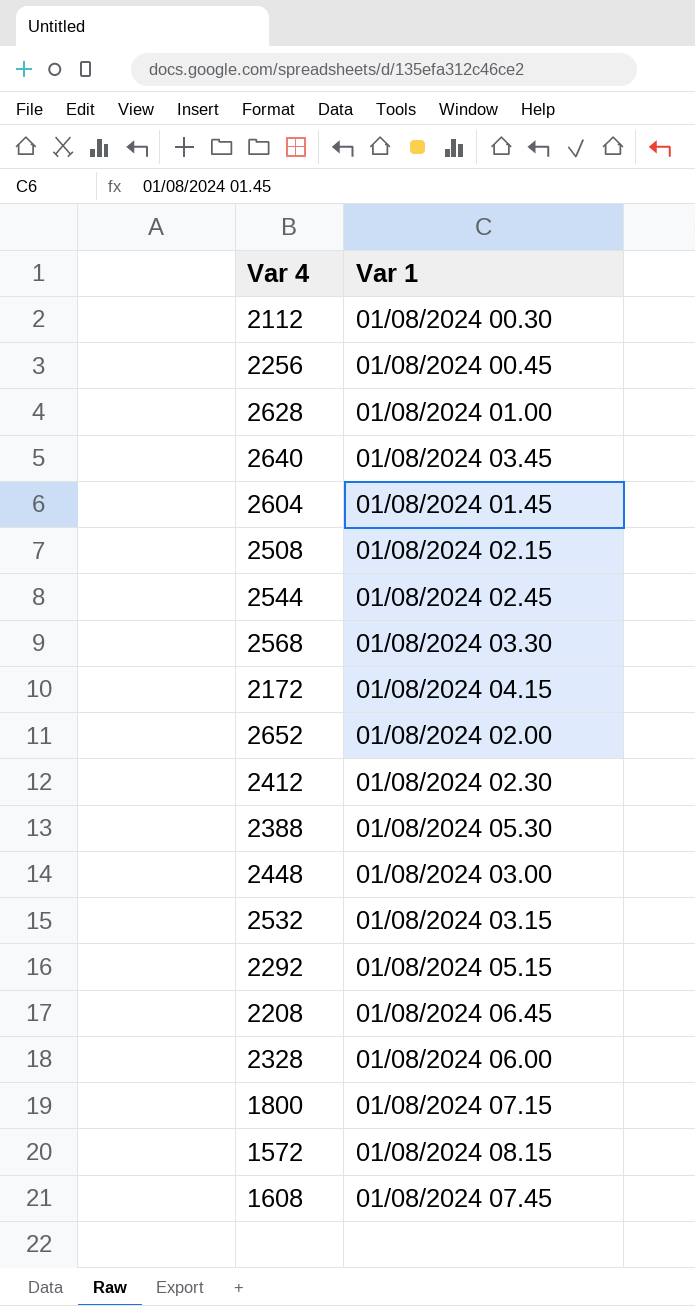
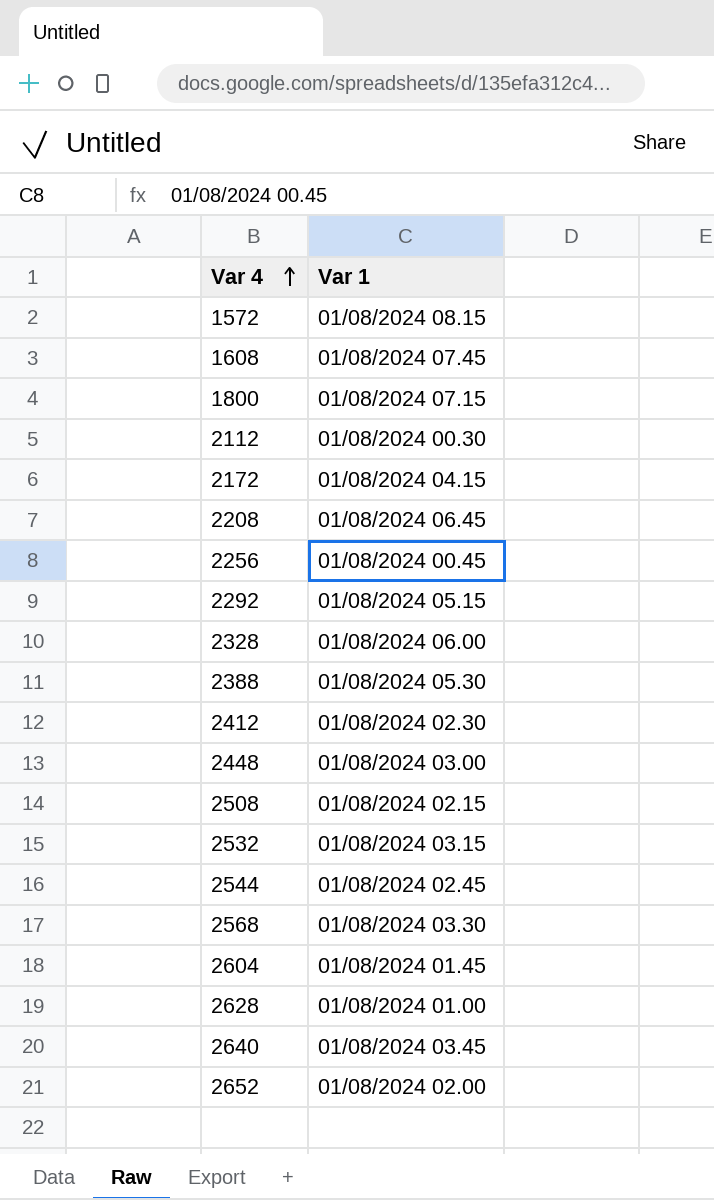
row order: none -> Var 4 ascending

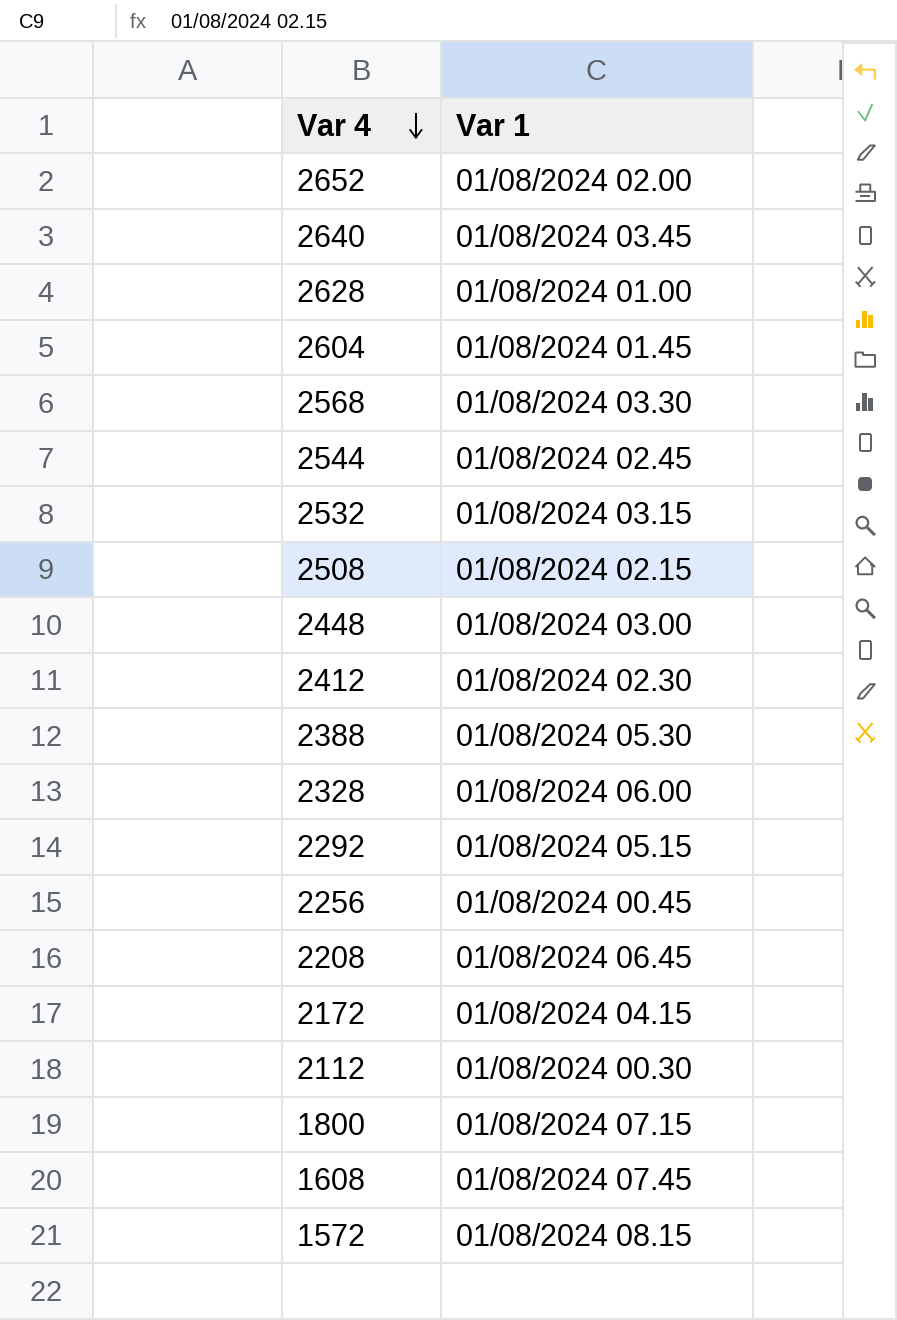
row order: Var 4 ascending -> Var 4 descending

